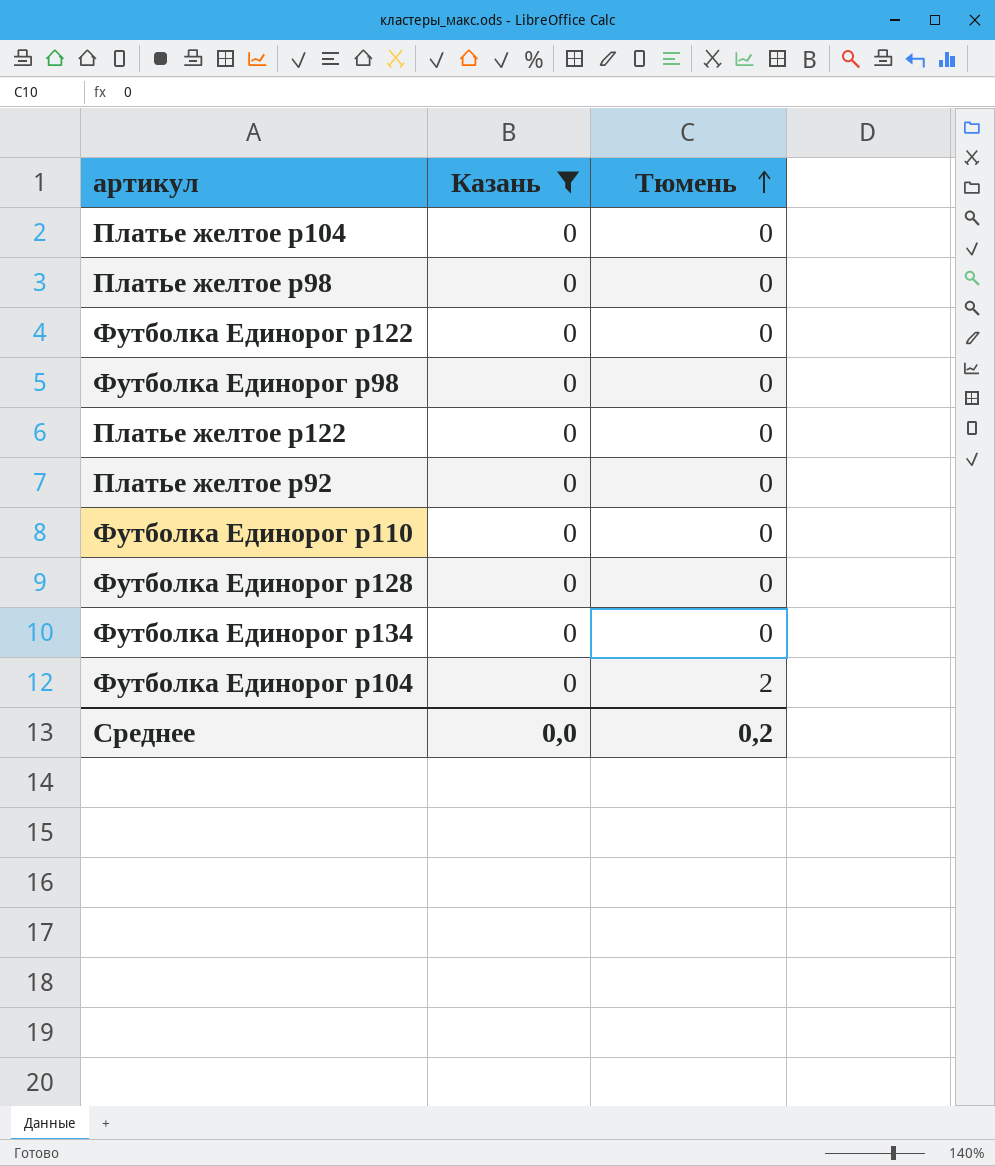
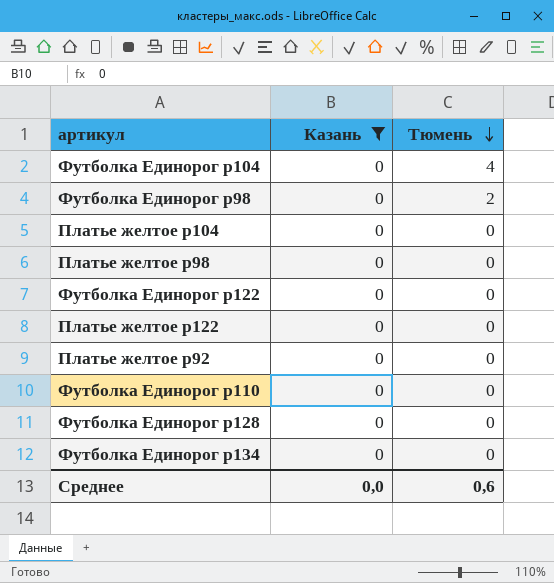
row order: Тюмень ascending -> Тюмень descending
Футболка Единорог р104 | Тюмень: 2 -> 4
Футболка Единорог р98 | Тюмень: 0 -> 2
Среднее | Тюмень: 0,2 -> 0,6

